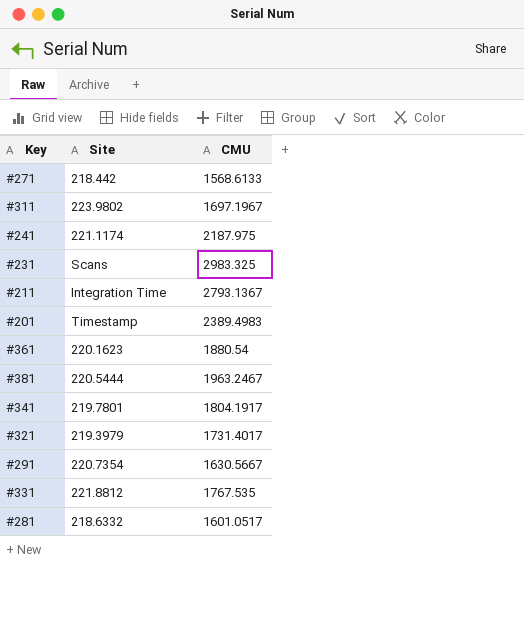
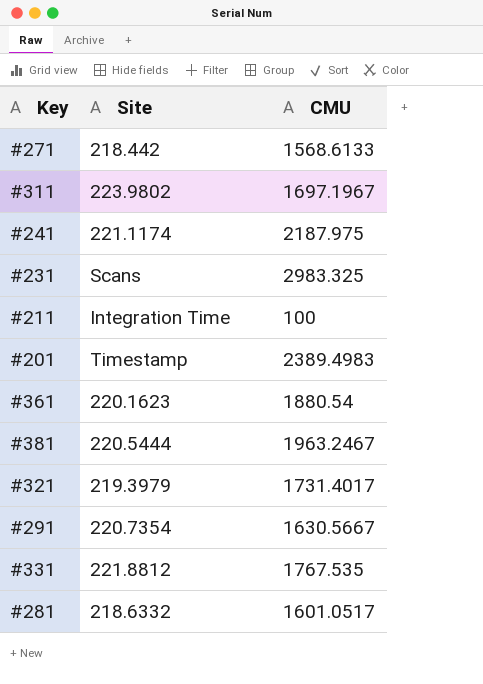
row #341: 219.7801 | 1804.1917 -> none
#211 | CMU: 2793.1367 -> 100

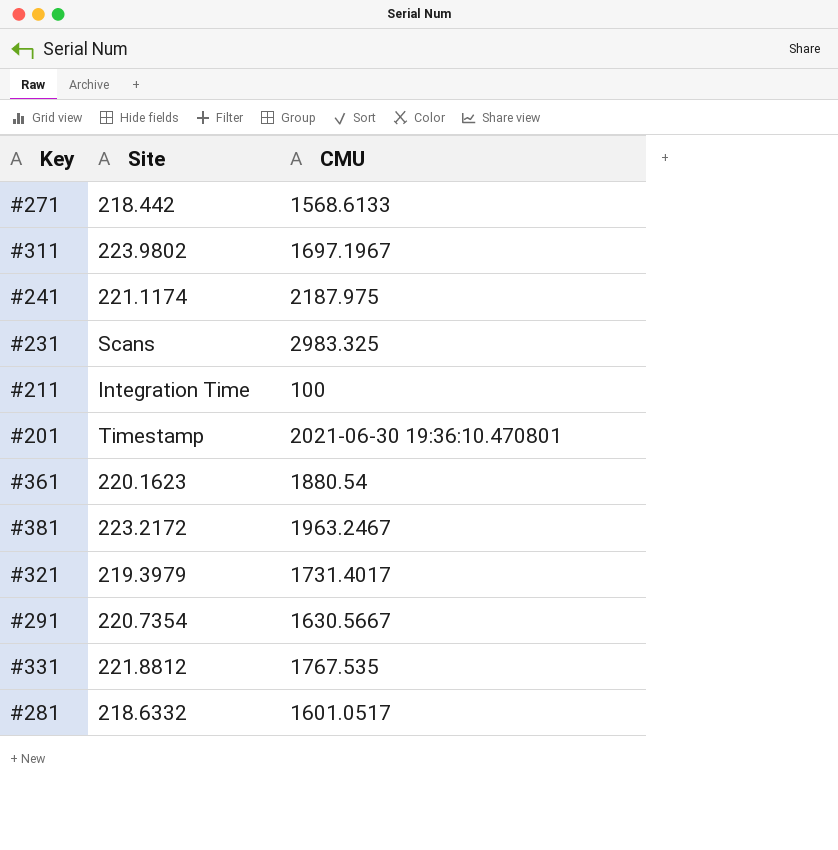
#201 | CMU: 2389.4983 -> 2021-06-30 19:36:10.470801
#381 | Site: 220.5444 -> 223.2172

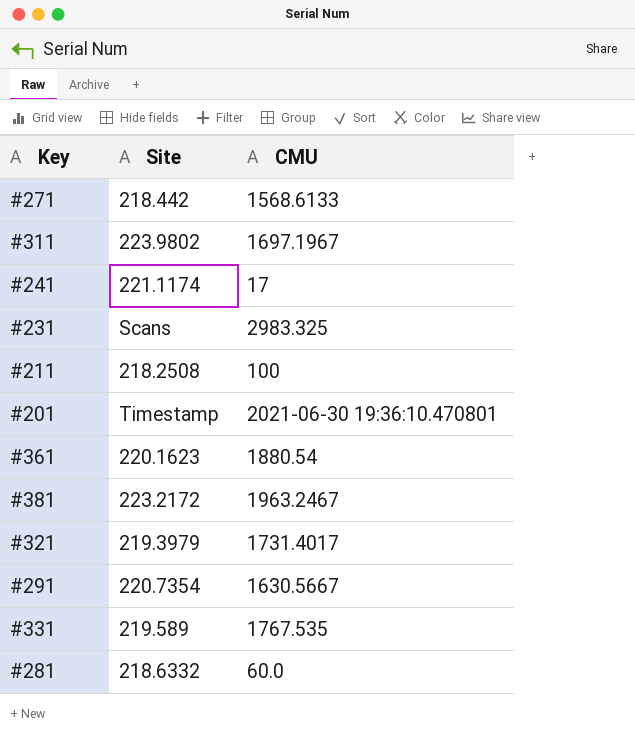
#241 | CMU: 2187.975 -> 17
#211 | Site: Integration Time -> 218.2508
#331 | Site: 221.8812 -> 219.589
#281 | CMU: 1601.0517 -> 60.0

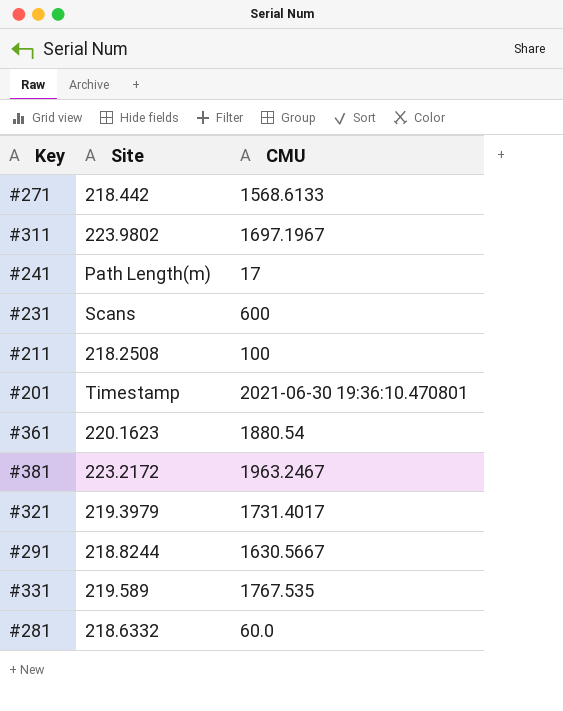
#241 | Site: 221.1174 -> Path Length(m)
#231 | CMU: 2983.325 -> 600
#291 | Site: 220.7354 -> 218.8244

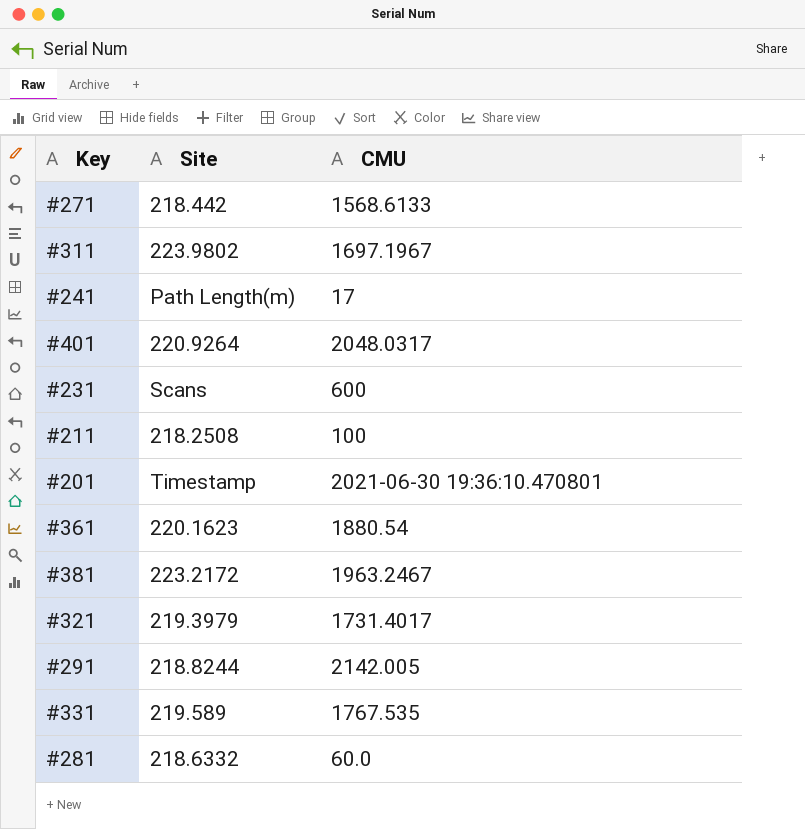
row #401: none -> 220.9264 | 2048.0317
#291 | CMU: 1630.5667 -> 2142.005

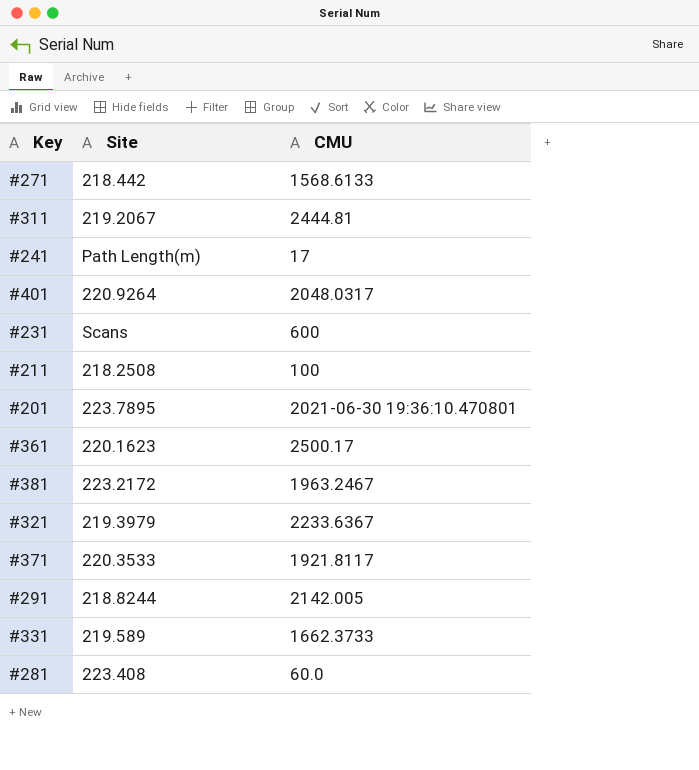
#311 | Site: 223.9802 -> 219.2067
#311 | CMU: 1697.1967 -> 2444.81
#201 | Site: Timestamp -> 223.7895
#361 | CMU: 1880.54 -> 2500.17
#321 | CMU: 1731.4017 -> 2233.6367
row #371: none -> 220.3533 | 1921.8117
#331 | CMU: 1767.535 -> 1662.3733
#281 | Site: 218.6332 -> 223.408

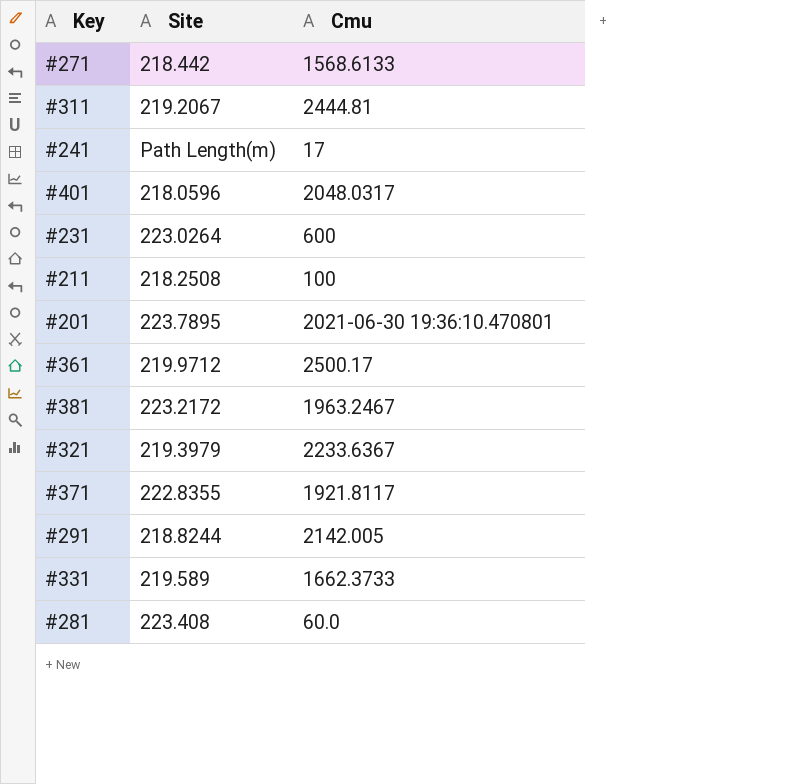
column name: CMU -> Cmu
#401 | Site: 220.9264 -> 218.0596
#231 | Site: Scans -> 223.0264
#361 | Site: 220.1623 -> 219.9712
#371 | Site: 220.3533 -> 222.8355

